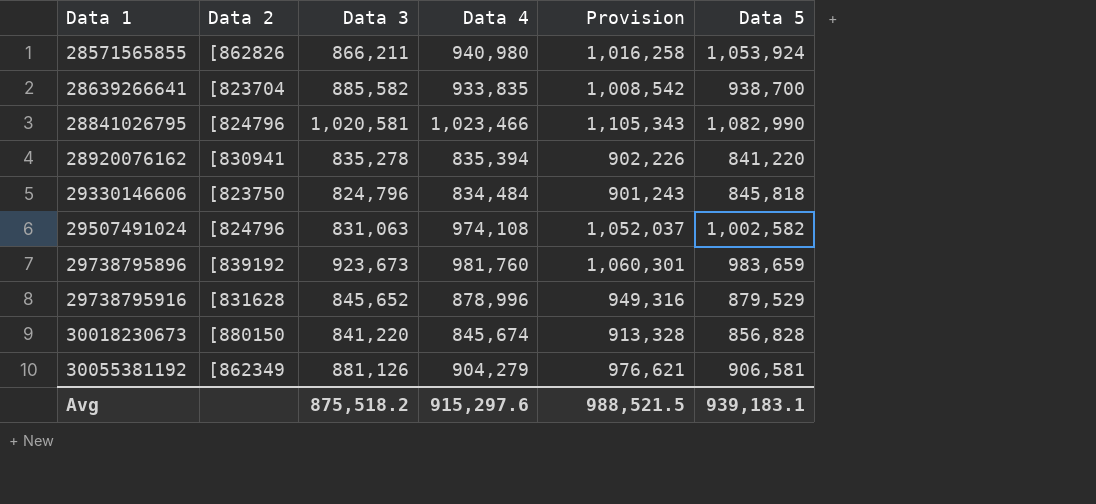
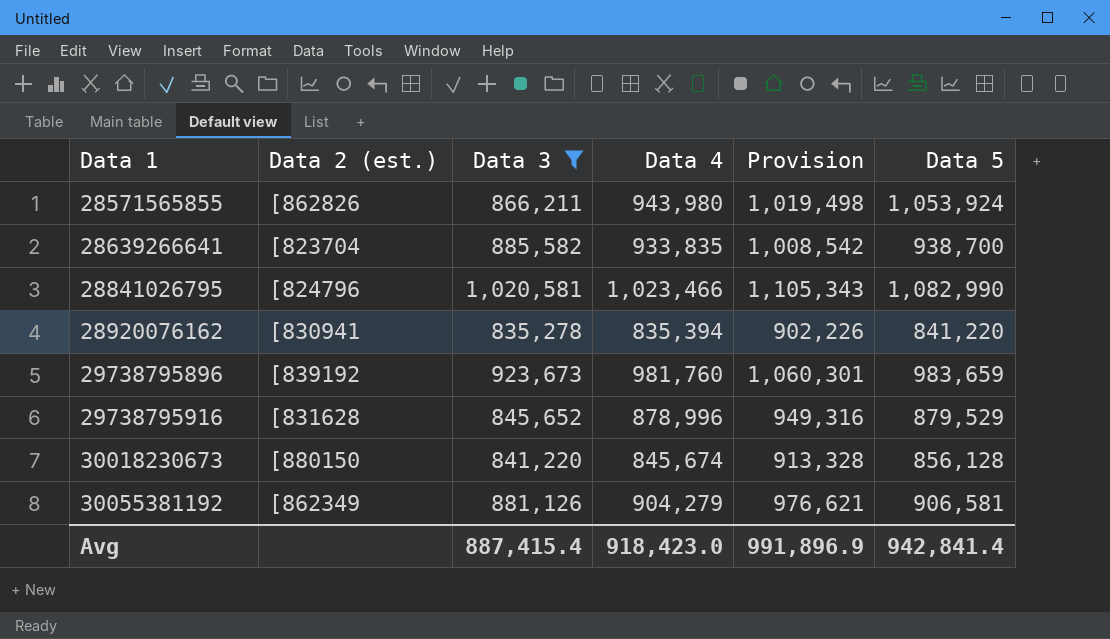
filter: none -> Data 3 >= 835,278
column name: Data 2 -> Data 2 (est.)
28571565855 | Data 4: 940,980 -> 943,980
28571565855 | Provision: 1,016,258 -> 1,019,498
30018230673 | Data 5: 856,828 -> 856,128
Avg | Data 3: 875,518.2 -> 887,415.4
Avg | Data 4: 915,297.6 -> 918,423.0
Avg | Provision: 988,521.5 -> 991,896.9
Avg | Data 5: 939,183.1 -> 942,841.4

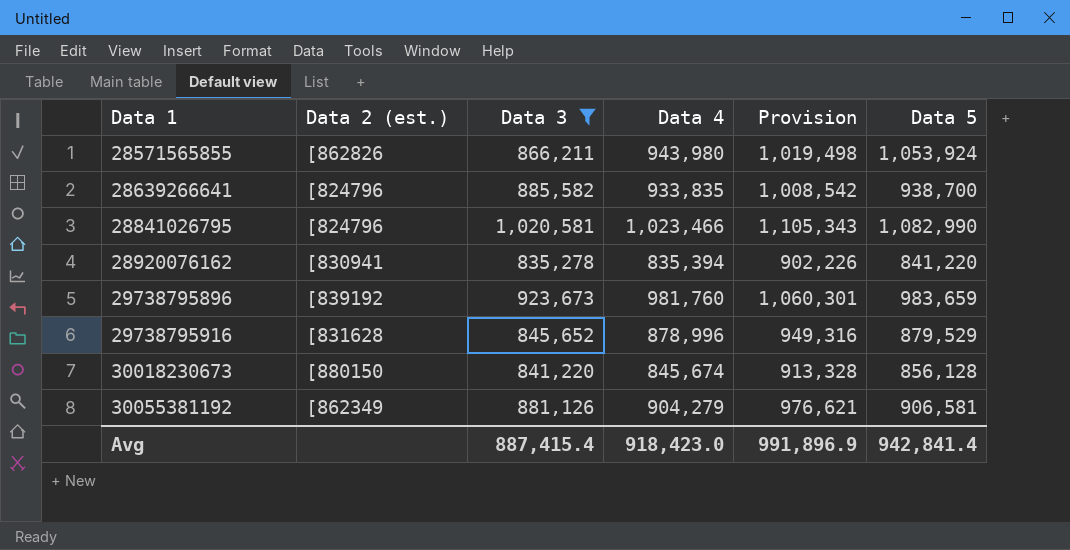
28639266641 | Data 2 (est.): [823704 -> [824796

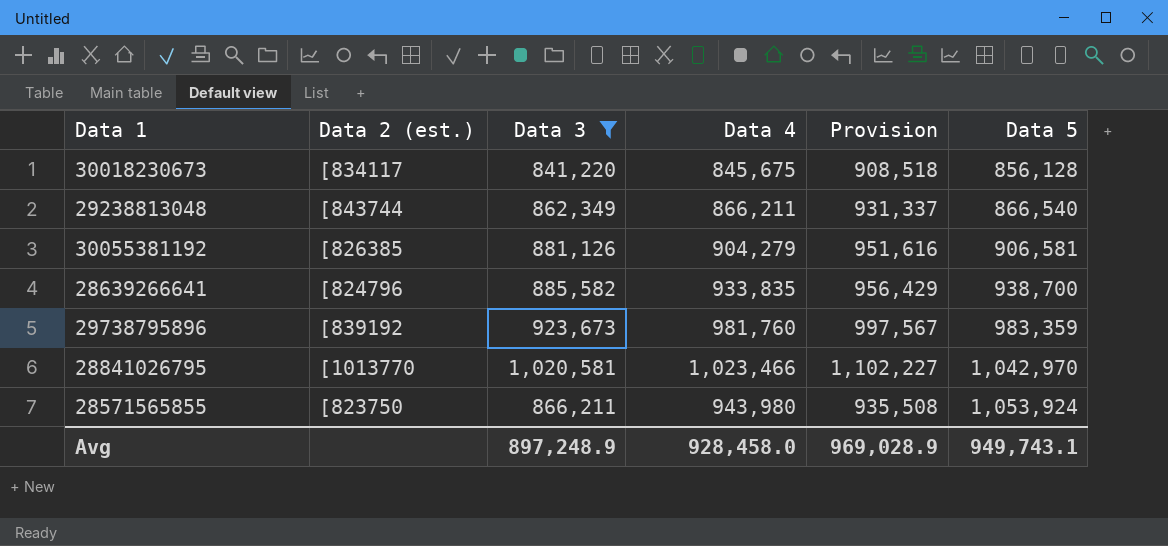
row order: Data 1 ascending -> Data 5 ascending
column Provision | formula: [Data 4] * 1.08 -> [Data 3] * 1.08
row 28920076162: [830941 | 835,278 | 835,394 | 902,226 | 841,220 -> none
row 29738795916: [831628 | 845,652 | 878,996 | 949,316 | 879,529 -> none
30018230673 | Data 2 (est.): [880150 -> [834117
30018230673 | Data 4: 845,674 -> 845,675
row 29238813048: none -> [843744 | 862,349 | 866,211 | 931,337 | 866,540
30055381192 | Data 2 (est.): [862349 -> [826385
29738795896 | Data 5: 983,659 -> 983,359
28841026795 | Data 2 (est.): [824796 -> [1013770
28841026795 | Data 5: 1,082,990 -> 1,042,970
28571565855 | Data 2 (est.): [862826 -> [823750
Avg | Data 3: 887,415.4 -> 897,248.9
Avg | Data 4: 918,423.0 -> 928,458.0
Avg | Provision: 991,896.9 -> 969,028.9
Avg | Data 5: 942,841.4 -> 949,743.1

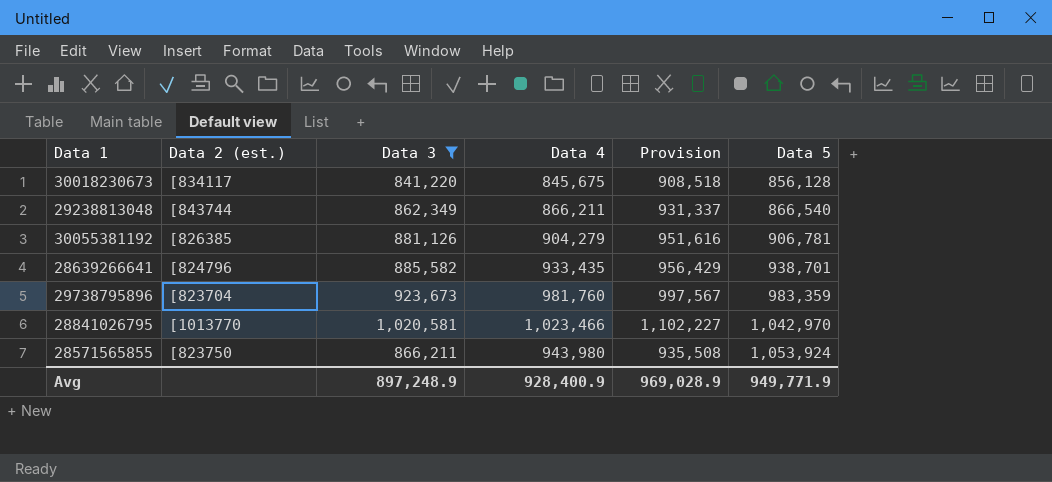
30055381192 | Data 5: 906,581 -> 906,781
28639266641 | Data 4: 933,835 -> 933,435
28639266641 | Data 5: 938,700 -> 938,701
29738795896 | Data 2 (est.): [839192 -> [823704
Avg | Data 4: 928,458.0 -> 928,400.9
Avg | Data 5: 949,743.1 -> 949,771.9

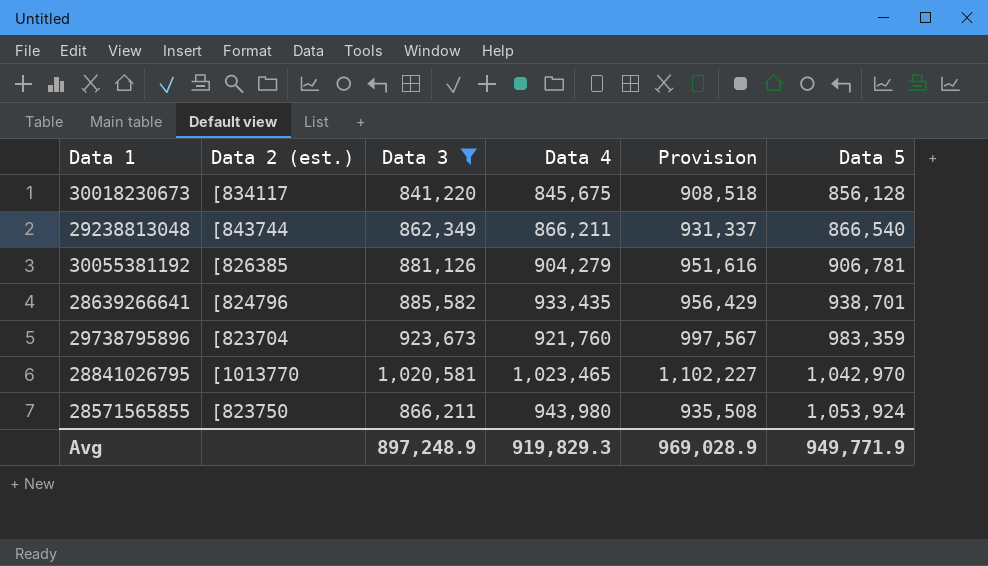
29738795896 | Data 4: 981,760 -> 921,760
28841026795 | Data 4: 1,023,466 -> 1,023,465
Avg | Data 4: 928,400.9 -> 919,829.3

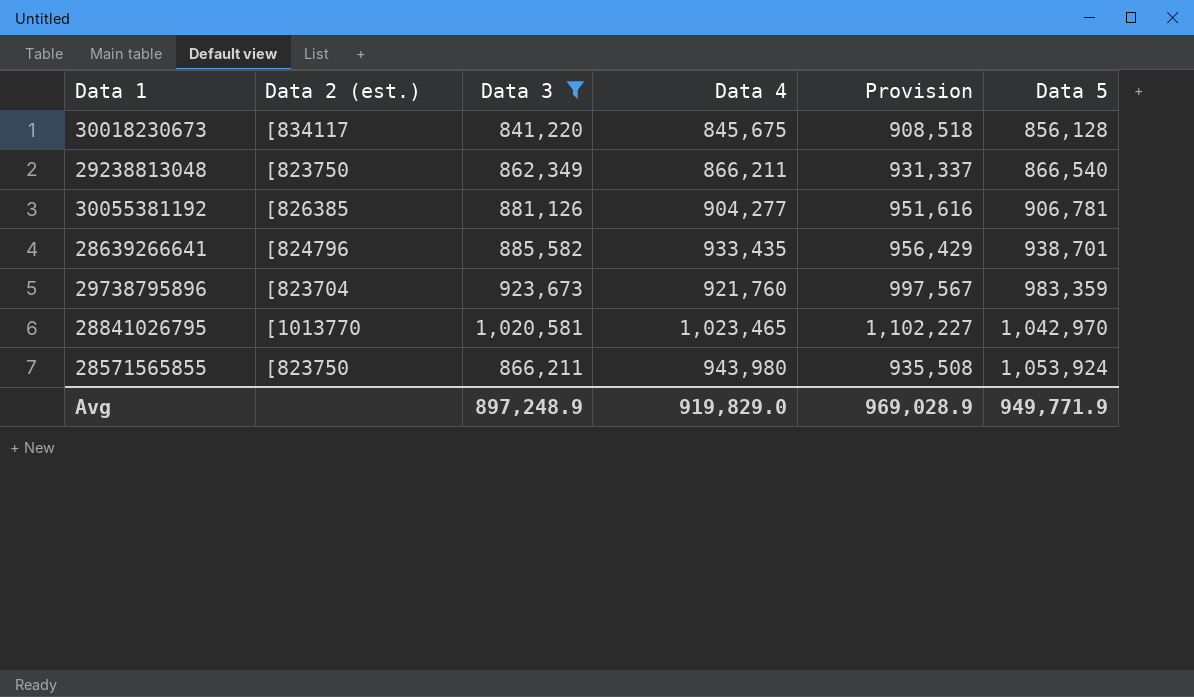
29238813048 | Data 2 (est.): [843744 -> [823750
30055381192 | Data 4: 904,279 -> 904,277
Avg | Data 4: 919,829.3 -> 919,829.0

